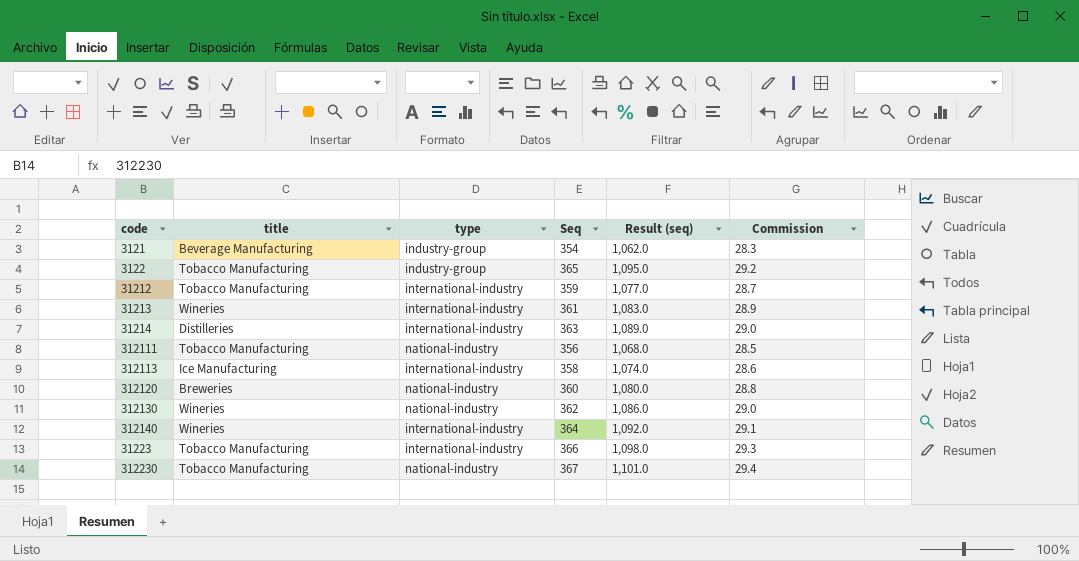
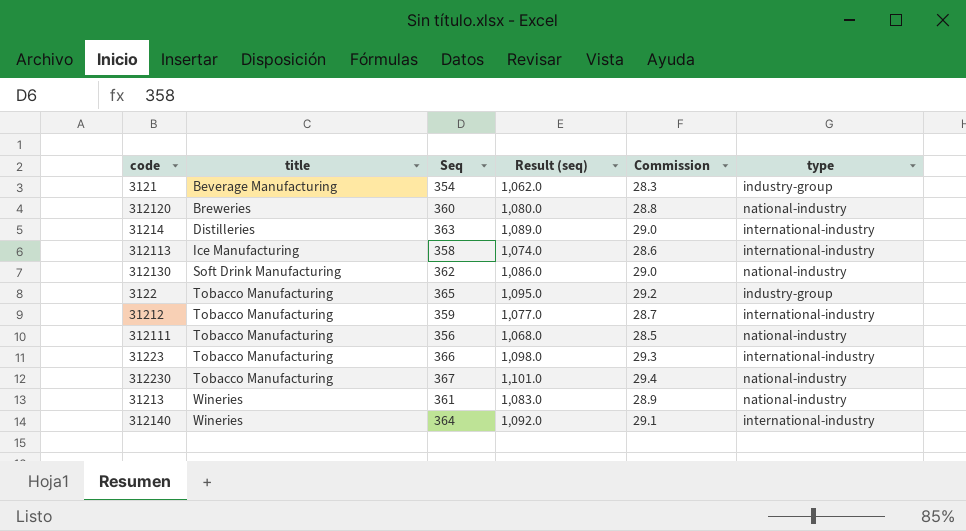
row order: none -> title ascending
column type | position: 3 -> 6
312130 | title: Wineries -> Soft Drink Manufacturing
31213 | type: international-industry -> national-industry

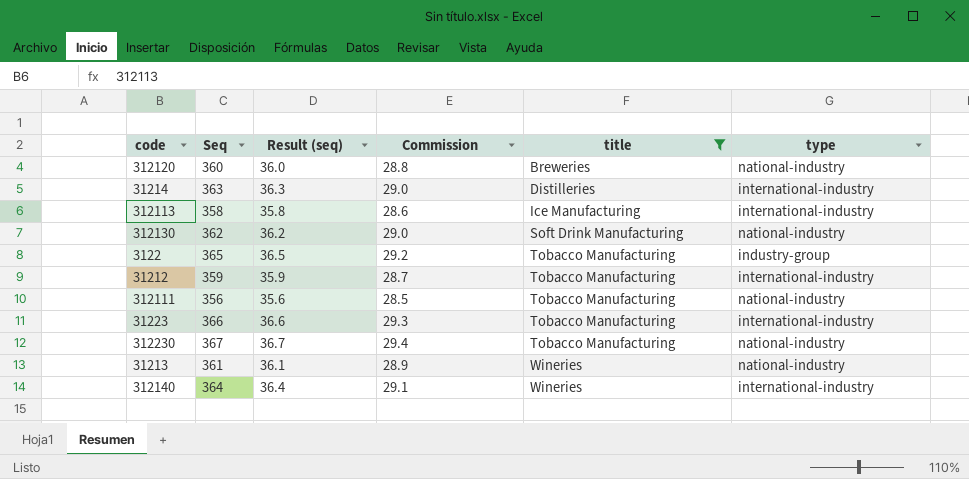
filter: none -> title != Beverage Manufacturing
column Result (seq) | formula: [Seq] * 3 -> [Seq] * 0.1
column title | position: 2 -> 5

